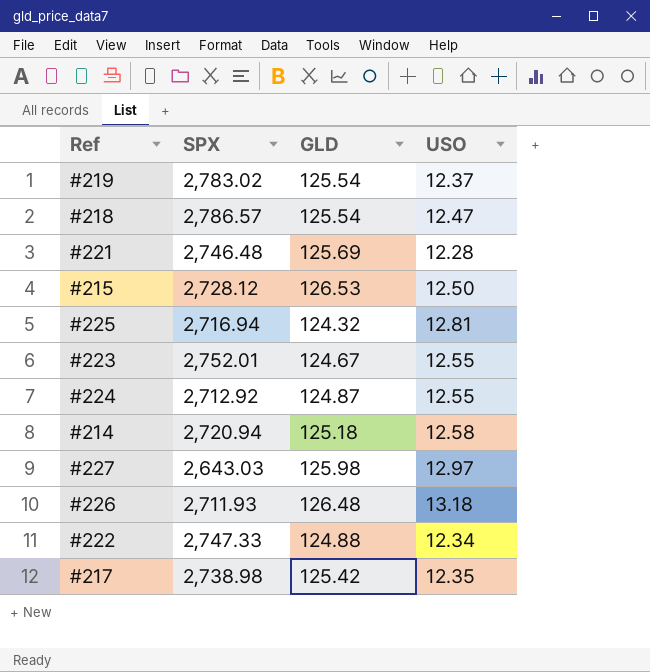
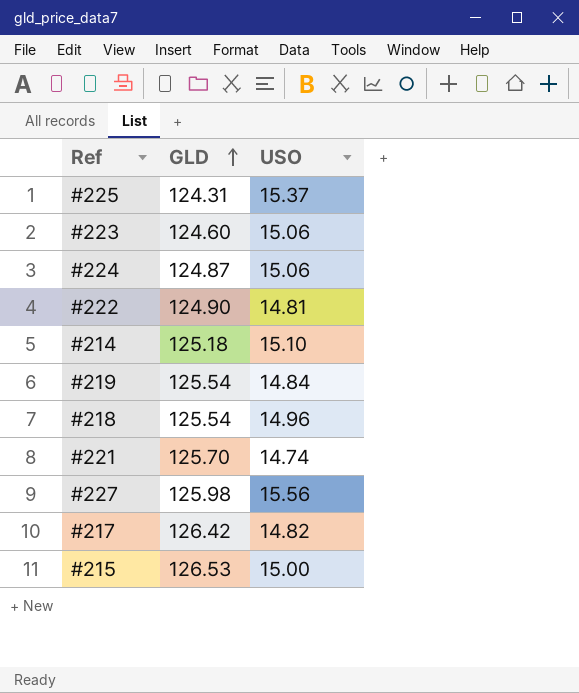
row order: none -> GLD ascending
column SPX | position: 2 -> none
row #226: 2,711.93 | 126.48 | 13.18 -> none
#225 | GLD: 124.32 -> 124.31
#225 | USO: 12.81 -> 15.37
#223 | GLD: 124.67 -> 124.60
#223 | USO: 12.55 -> 15.06
#224 | USO: 12.55 -> 15.06
#222 | GLD: 124.88 -> 124.90
#222 | USO: 12.34 -> 14.81
#214 | USO: 12.58 -> 15.10
#219 | USO: 12.37 -> 14.84
#218 | USO: 12.47 -> 14.96
#221 | GLD: 125.69 -> 125.70
#221 | USO: 12.28 -> 14.74
#227 | USO: 12.97 -> 15.56
#217 | GLD: 125.42 -> 126.42
#217 | USO: 12.35 -> 14.82
#215 | USO: 12.50 -> 15.00

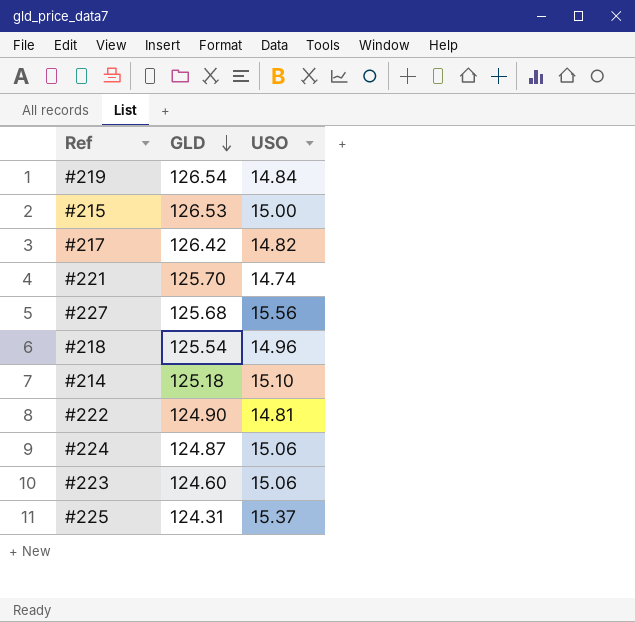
row order: GLD ascending -> GLD descending
#219 | GLD: 125.54 -> 126.54
#227 | GLD: 125.98 -> 125.68

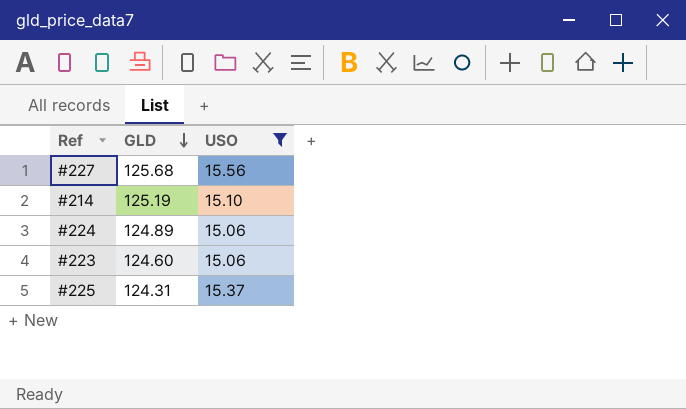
filter: none -> USO >= 15.06
#214 | GLD: 125.18 -> 125.19
#224 | GLD: 124.87 -> 124.89

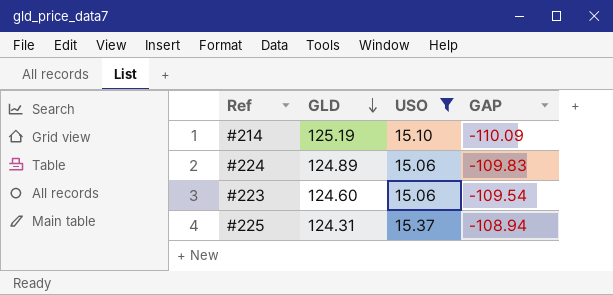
column GAP | formula: none -> [USO] - [GLD]
row #227: 125.68 | 15.56 -> none

